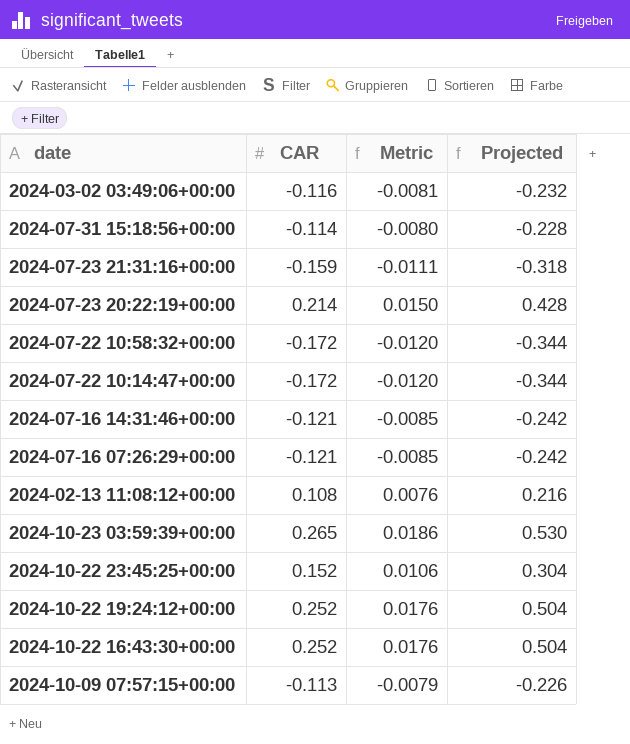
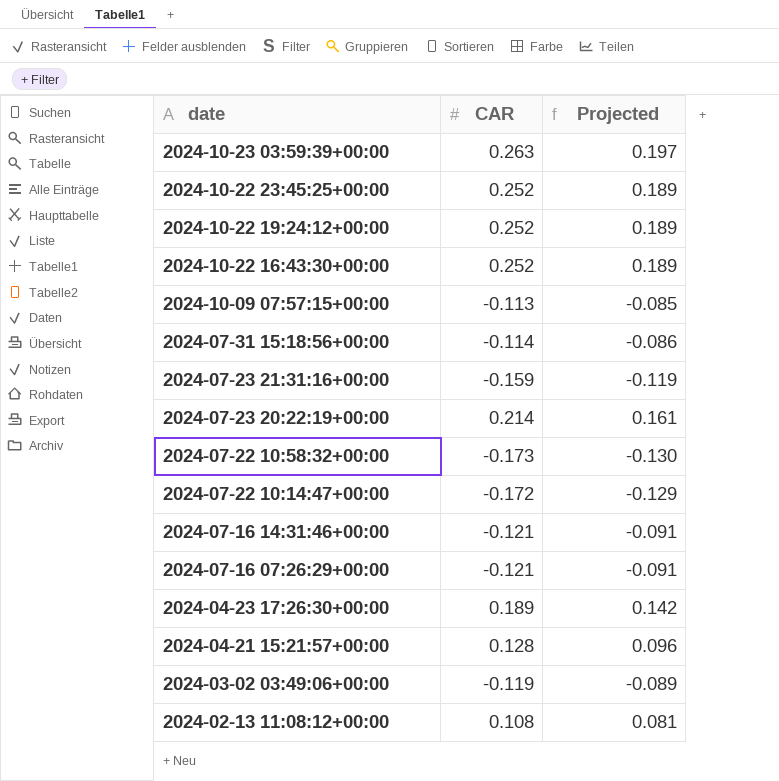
row order: none -> date descending
column Metric | formula: [CAR] * 0.07 -> none
column Projected | formula: [CAR] * 2 -> [CAR] * 0.75
2024-10-23 03:59:39+00:00 | CAR: 0.265 -> 0.263
2024-10-22 23:45:25+00:00 | CAR: 0.152 -> 0.252
2024-07-22 10:58:32+00:00 | CAR: -0.172 -> -0.173
row 2024-04-23 17:26:30+00:00: none -> 0.189 | 0.142
row 2024-04-21 15:21:57+00:00: none -> 0.128 | 0.096
2024-03-02 03:49:06+00:00 | CAR: -0.116 -> -0.119

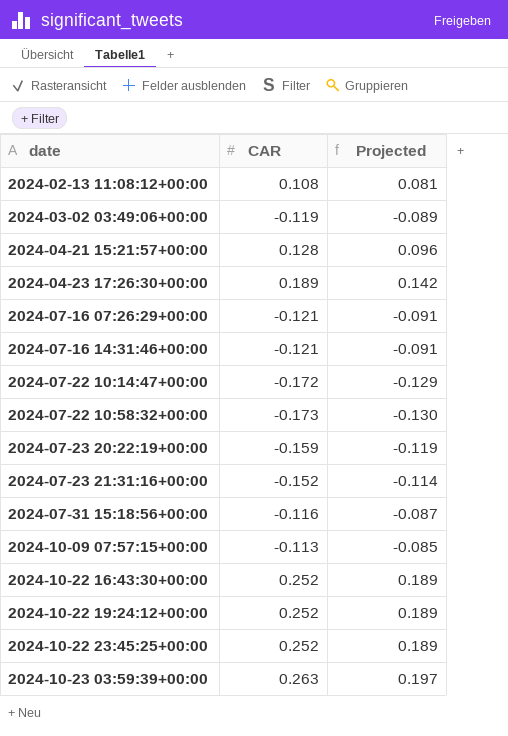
row order: date descending -> date ascending
2024-07-23 20:22:19+00:00 | CAR: 0.214 -> -0.159
2024-07-23 20:22:19+00:00 | Projected: 0.161 -> -0.119
2024-07-23 21:31:16+00:00 | CAR: -0.159 -> -0.152
2024-07-23 21:31:16+00:00 | Projected: -0.119 -> -0.114
2024-07-31 15:18:56+00:00 | CAR: -0.114 -> -0.116
2024-07-31 15:18:56+00:00 | Projected: -0.086 -> -0.087

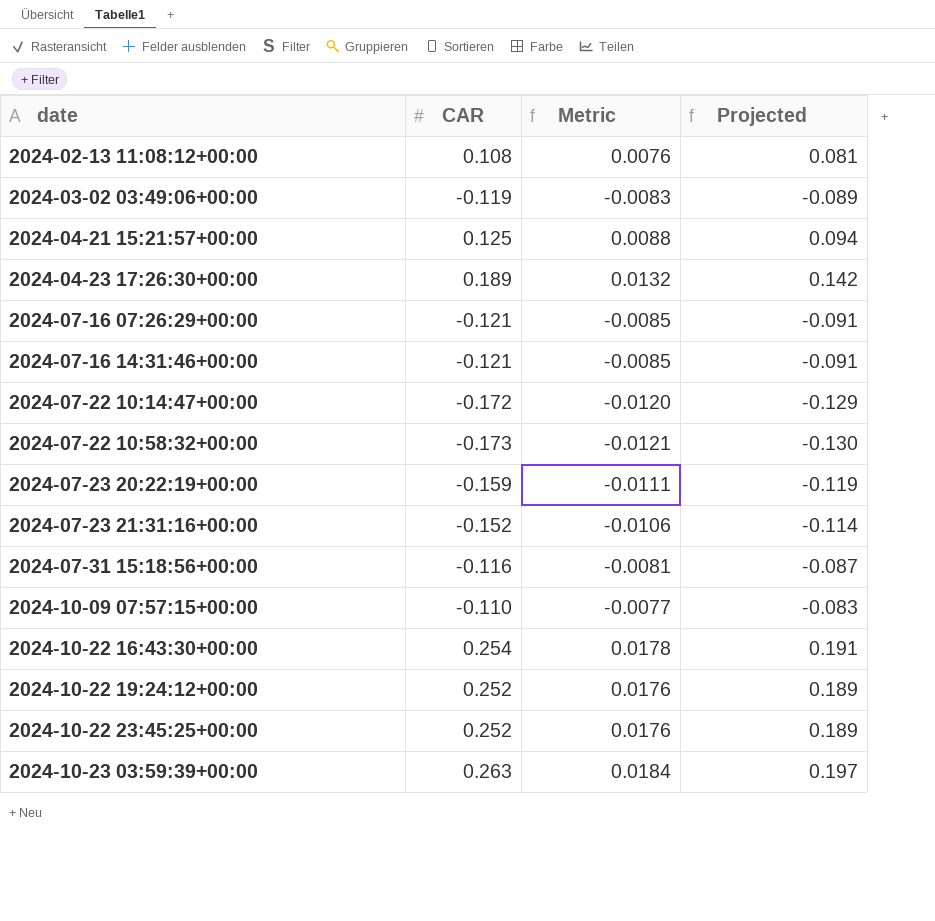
column Metric | formula: none -> [CAR] * 0.07
2024-04-21 15:21:57+00:00 | CAR: 0.128 -> 0.125
2024-04-21 15:21:57+00:00 | Projected: 0.096 -> 0.094
2024-10-09 07:57:15+00:00 | CAR: -0.113 -> -0.110
2024-10-09 07:57:15+00:00 | Projected: -0.085 -> -0.083
2024-10-22 16:43:30+00:00 | CAR: 0.252 -> 0.254
2024-10-22 16:43:30+00:00 | Projected: 0.189 -> 0.191

